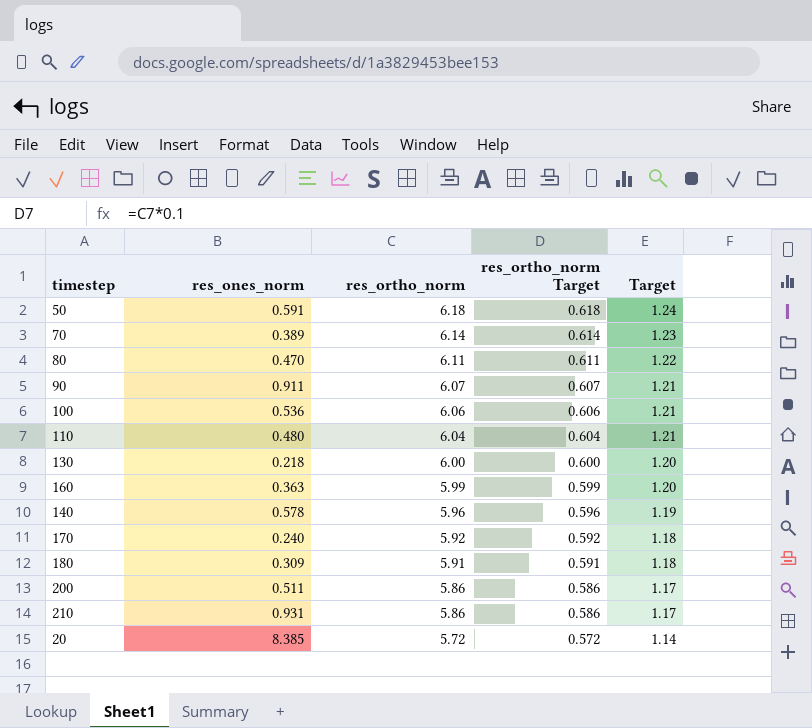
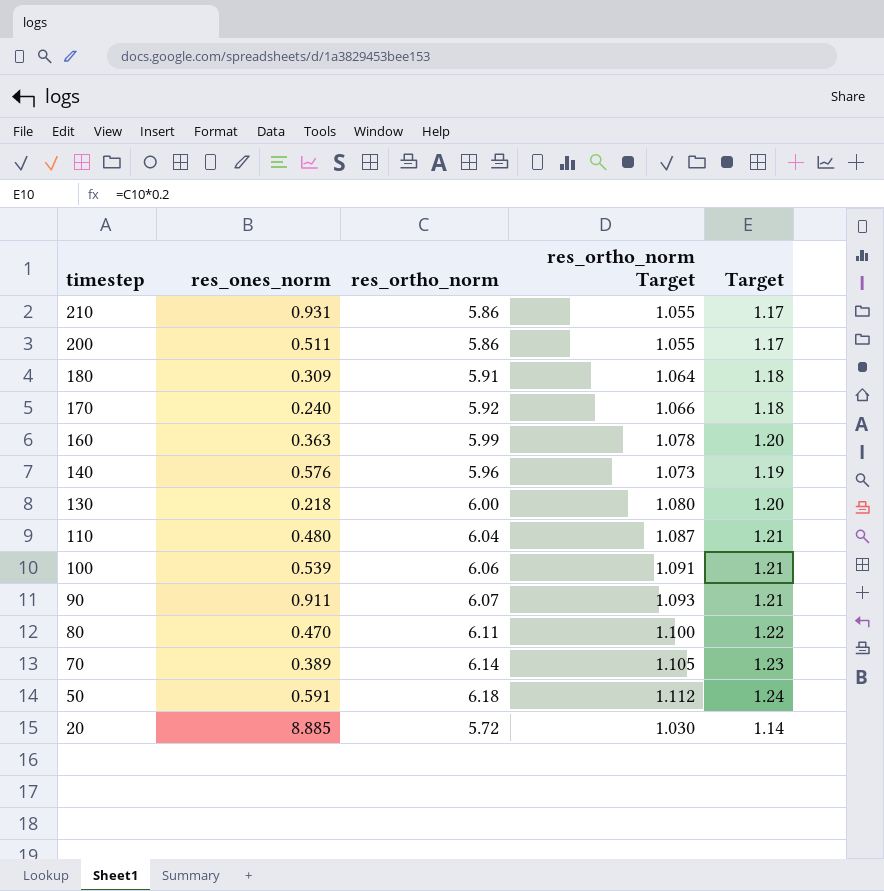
row order: res_ortho_norm descending -> timestep descending
column res_ortho_norm Target | formula: [res_ortho_norm] * 0.1 -> [res_ortho_norm] * 0.18
140 | res_ones_norm: 0.578 -> 0.576
100 | res_ones_norm: 0.536 -> 0.539
20 | res_ones_norm: 8.385 -> 8.885

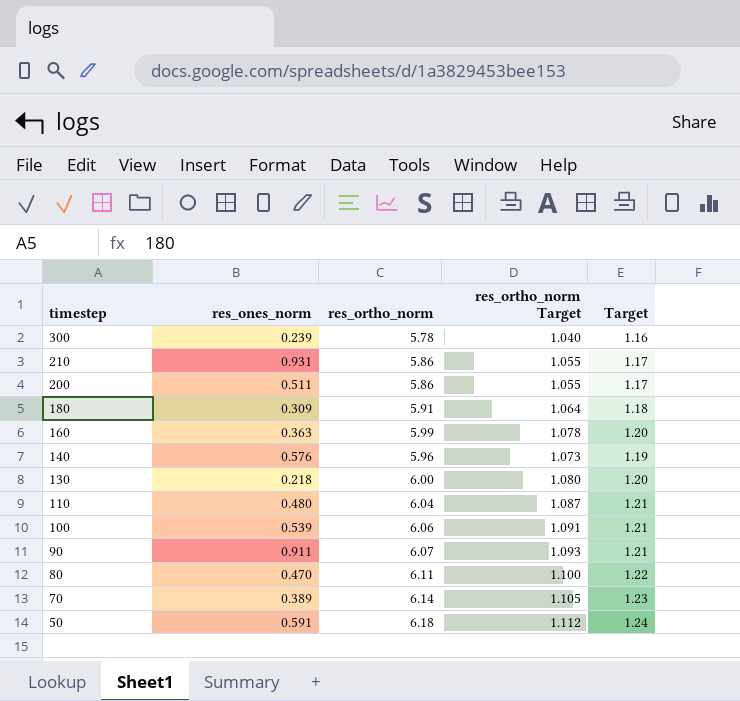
row 170: 0.240 | 5.92 | 1.066 | 1.18 -> none
row 20: 8.885 | 5.72 | 1.030 | 1.14 -> none
row 300: none -> 0.239 | 5.78 | 1.040 | 1.16

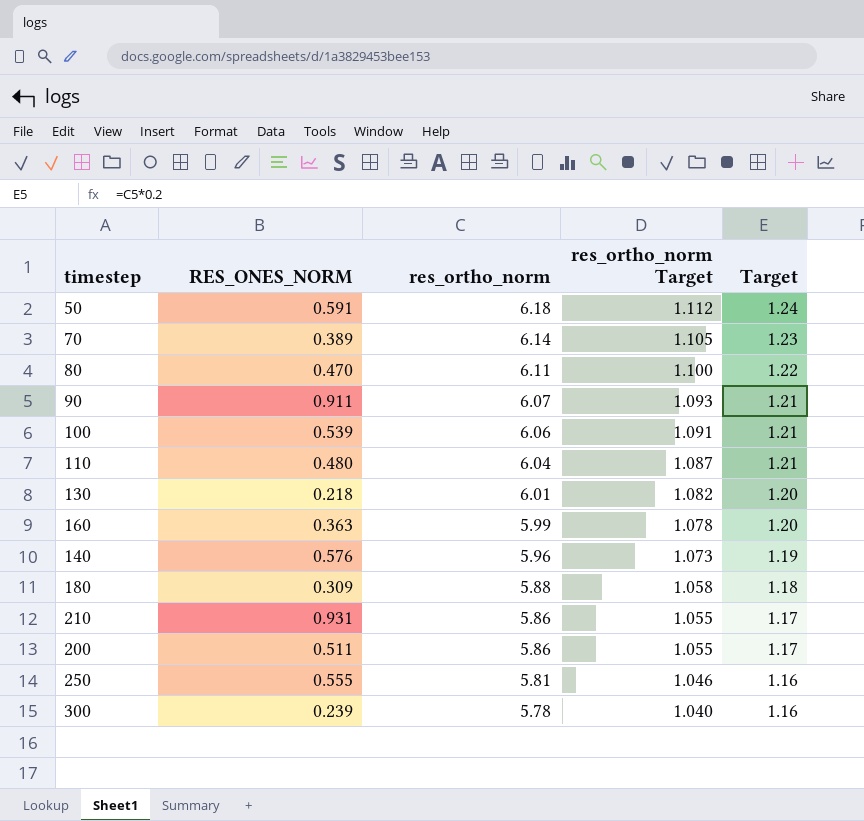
row order: timestep descending -> res_ortho_norm descending
column name: res_ones_norm -> RES_ONES_NORM
130 | res_ortho_norm: 6.00 -> 6.01
130 | res_ortho_norm Target: 1.080 -> 1.082
180 | res_ortho_norm: 5.91 -> 5.88
180 | res_ortho_norm Target: 1.064 -> 1.058
row 250: none -> 0.555 | 5.81 | 1.046 | 1.16

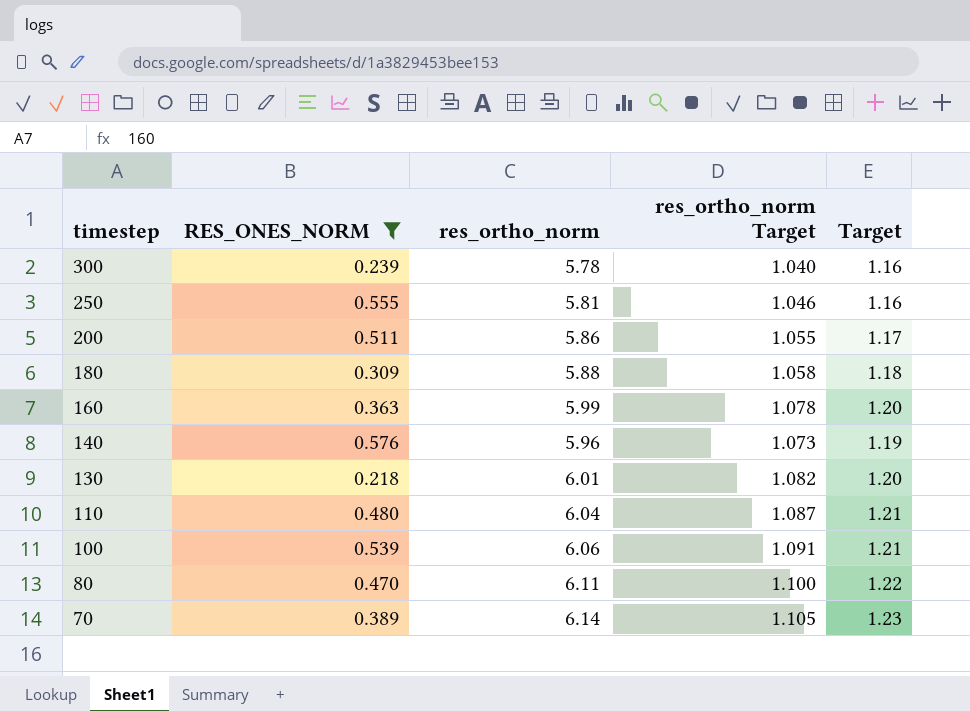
filter: none -> RES_ONES_NORM <= 0.576
row order: res_ortho_norm descending -> timestep descending

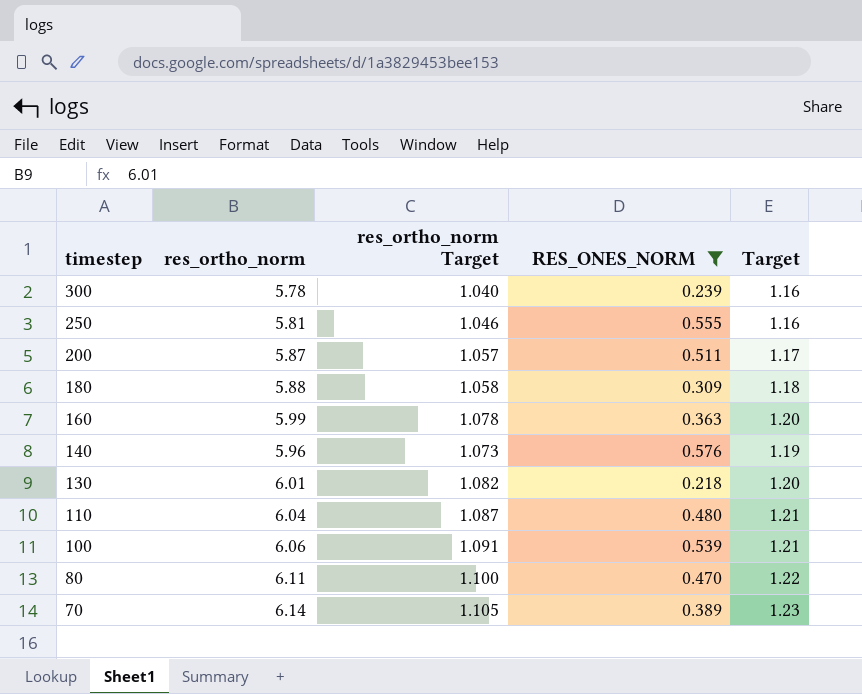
column RES_ONES_NORM | position: 2 -> 4
200 | res_ortho_norm: 5.86 -> 5.87
200 | res_ortho_norm Target: 1.055 -> 1.057

